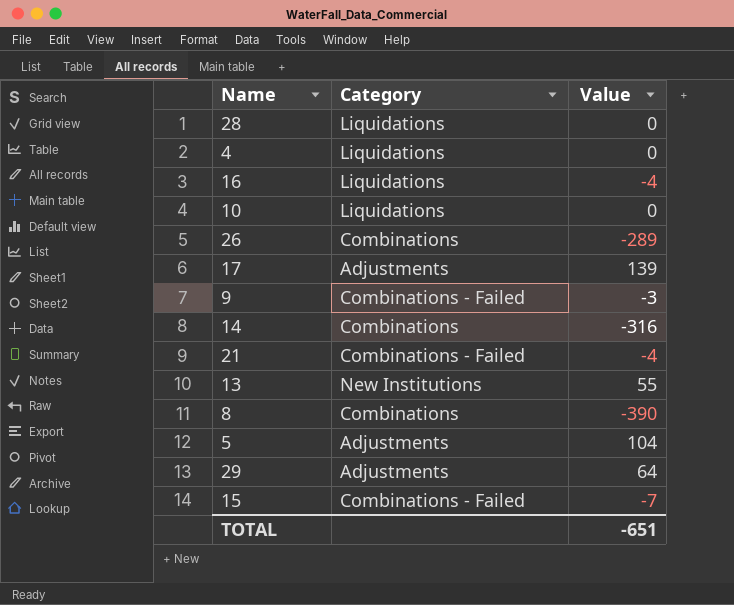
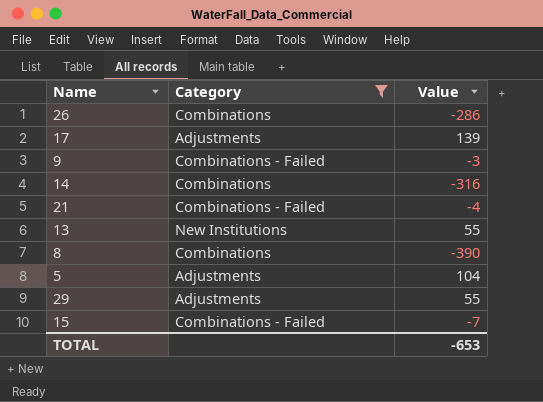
filter: none -> Category != Liquidations
26 | Value: -289 -> -286
29 | Value: 64 -> 55
TOTAL | Value: -651 -> -653

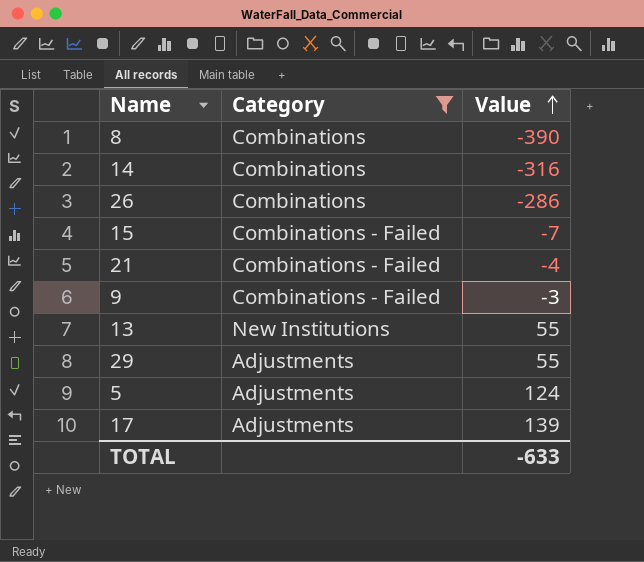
row order: none -> Value ascending
5 | Value: 104 -> 124
TOTAL | Value: -653 -> -633

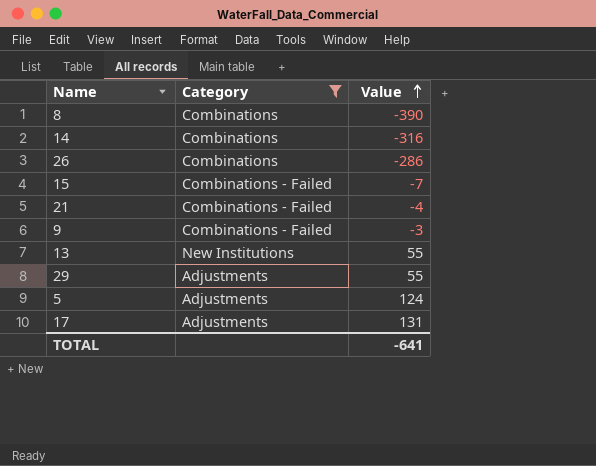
17 | Value: 139 -> 131
TOTAL | Value: -633 -> -641

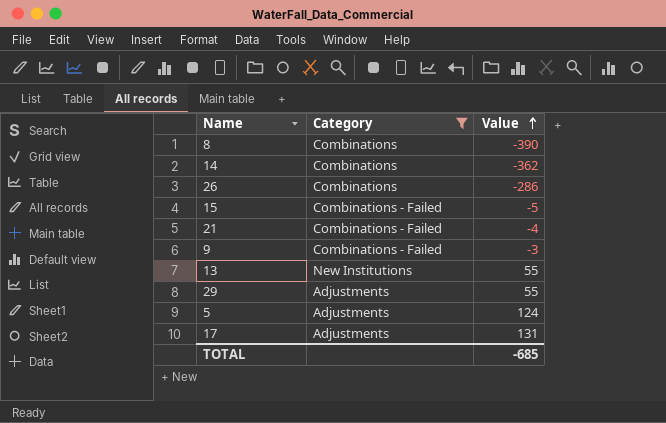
14 | Value: -316 -> -362
15 | Value: -7 -> -5
TOTAL | Value: -641 -> -685

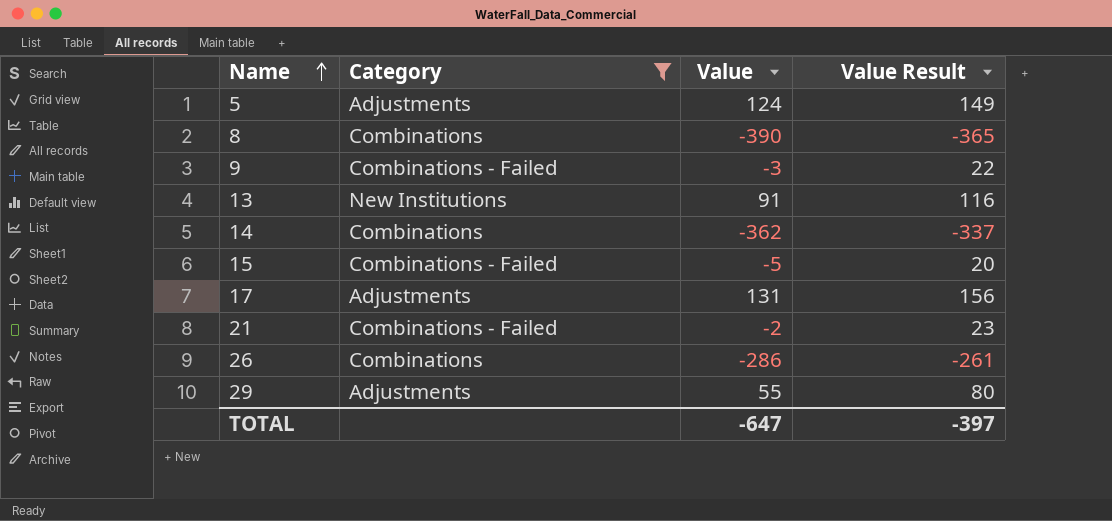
row order: Value ascending -> Name ascending
column Value Result | formula: none -> [Value] + 25
13 | Value: 55 -> 91
21 | Value: -4 -> -2
TOTAL | Value: -685 -> -647

